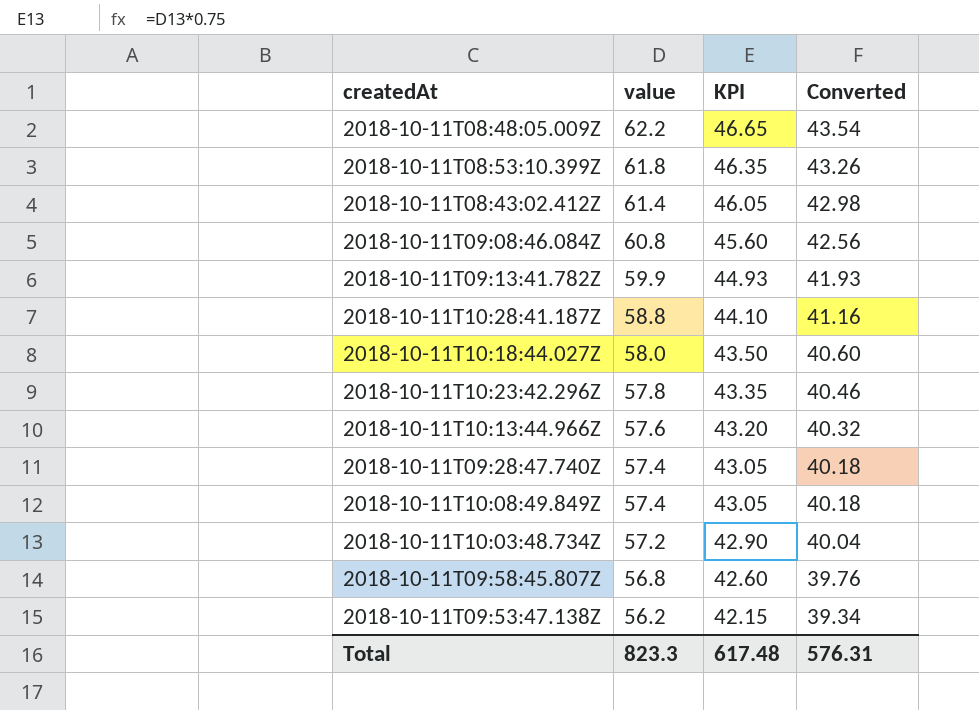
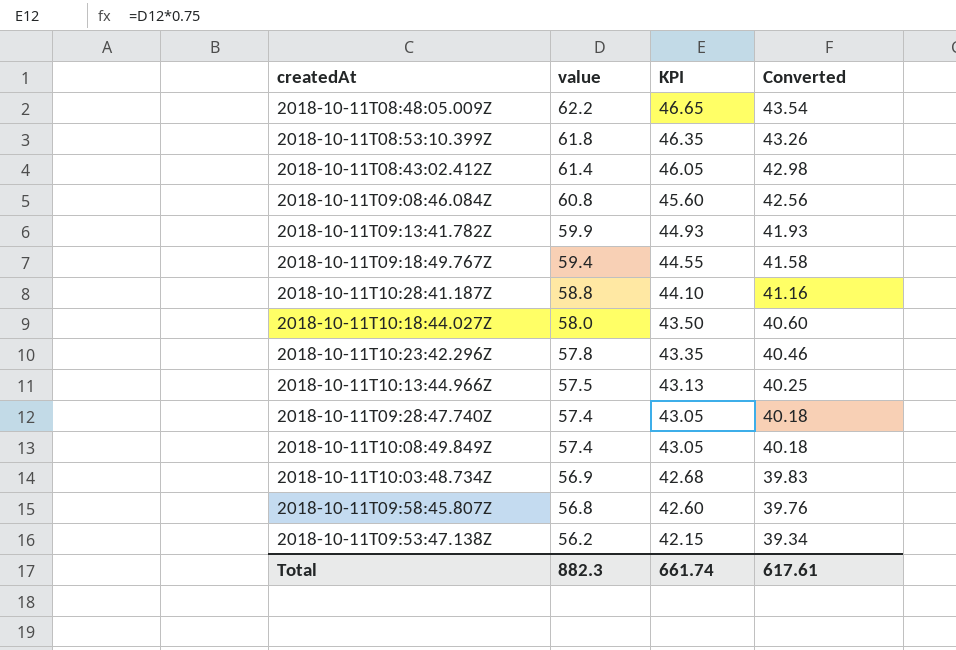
row 2018-10-11T09:18:49.767Z: none -> 59.4 | 44.55 | 41.58
2018-10-11T10:13:44.966Z | value: 57.6 -> 57.5
2018-10-11T10:13:44.966Z | KPI: 43.20 -> 43.13
2018-10-11T10:13:44.966Z | Converted: 40.32 -> 40.25
2018-10-11T10:03:48.734Z | value: 57.2 -> 56.9
2018-10-11T10:03:48.734Z | KPI: 42.90 -> 42.68
2018-10-11T10:03:48.734Z | Converted: 40.04 -> 39.83
Total | value: 823.3 -> 882.3
Total | KPI: 617.48 -> 661.74
Total | Converted: 576.31 -> 617.61

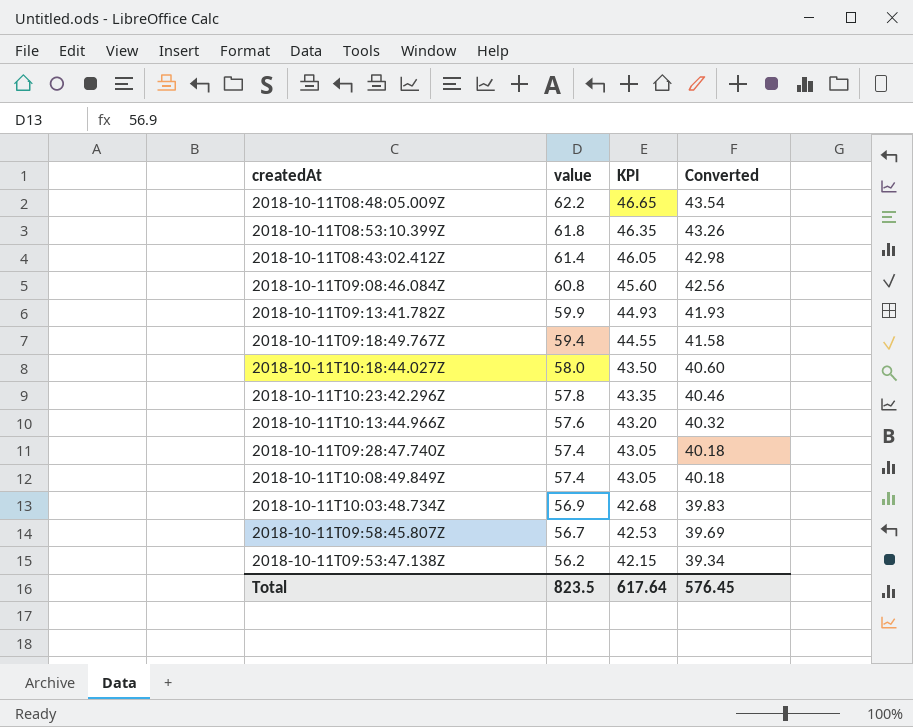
row 2018-10-11T10:28:41.187Z: 58.8 | 44.10 | 41.16 -> none
2018-10-11T10:13:44.966Z | value: 57.5 -> 57.6
2018-10-11T10:13:44.966Z | KPI: 43.13 -> 43.20
2018-10-11T10:13:44.966Z | Converted: 40.25 -> 40.32
2018-10-11T09:58:45.807Z | value: 56.8 -> 56.7
2018-10-11T09:58:45.807Z | KPI: 42.60 -> 42.53
2018-10-11T09:58:45.807Z | Converted: 39.76 -> 39.69
Total | value: 882.3 -> 823.5
Total | KPI: 661.74 -> 617.64
Total | Converted: 617.61 -> 576.45

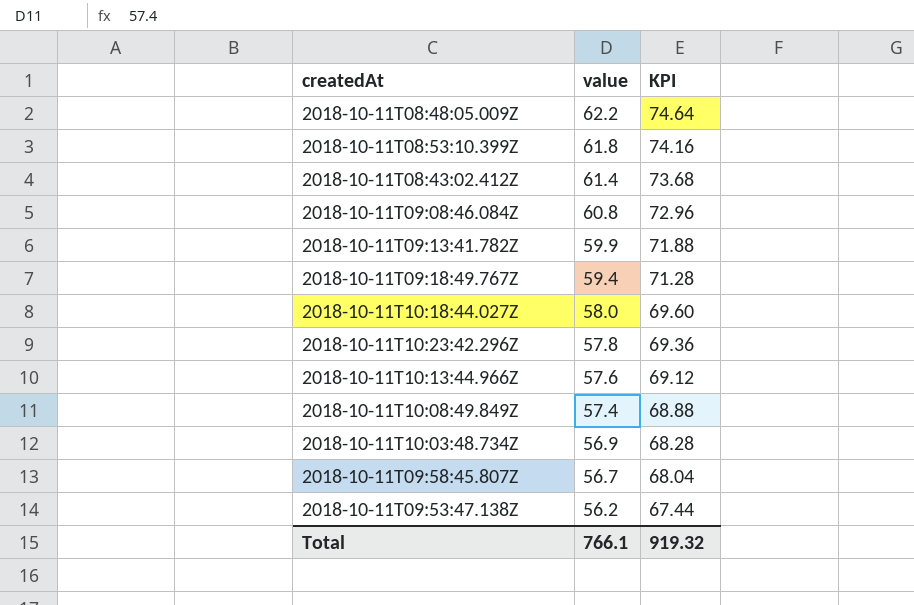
column Converted | formula: [value] * 0.7 -> none
column KPI | formula: [value] * 0.75 -> [value] * 1.2
row 2018-10-11T09:28:47.740Z: 57.4 | 43.05 | 40.18 -> none
Total | value: 823.5 -> 766.1
Total | KPI: 617.64 -> 919.32

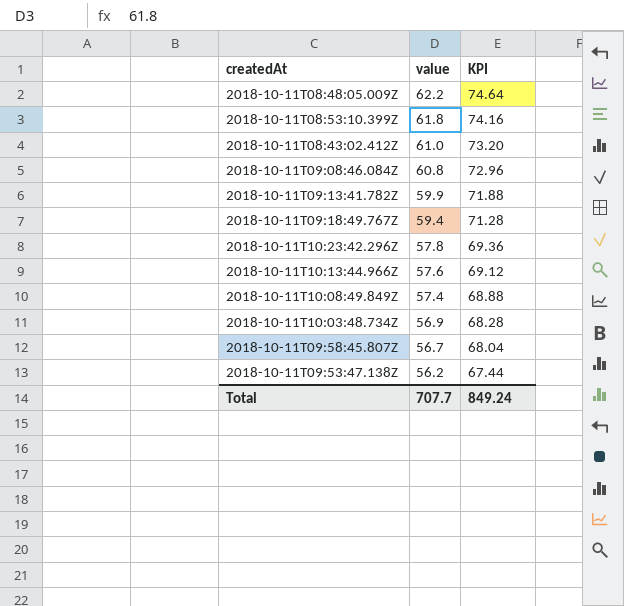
row 2018-10-11T10:18:44.027Z: 58.0 | 69.60 -> none
2018-10-11T08:43:02.412Z | value: 61.4 -> 61.0
2018-10-11T08:43:02.412Z | KPI: 73.68 -> 73.20
Total | value: 766.1 -> 707.7
Total | KPI: 919.32 -> 849.24

